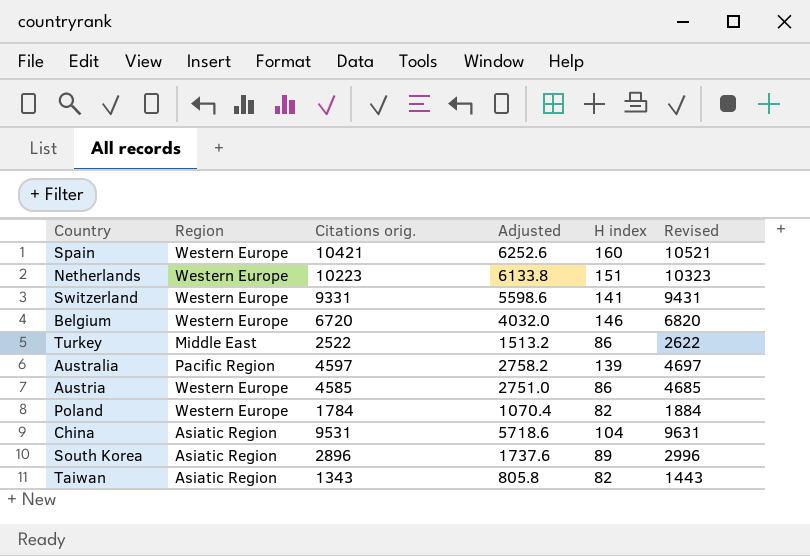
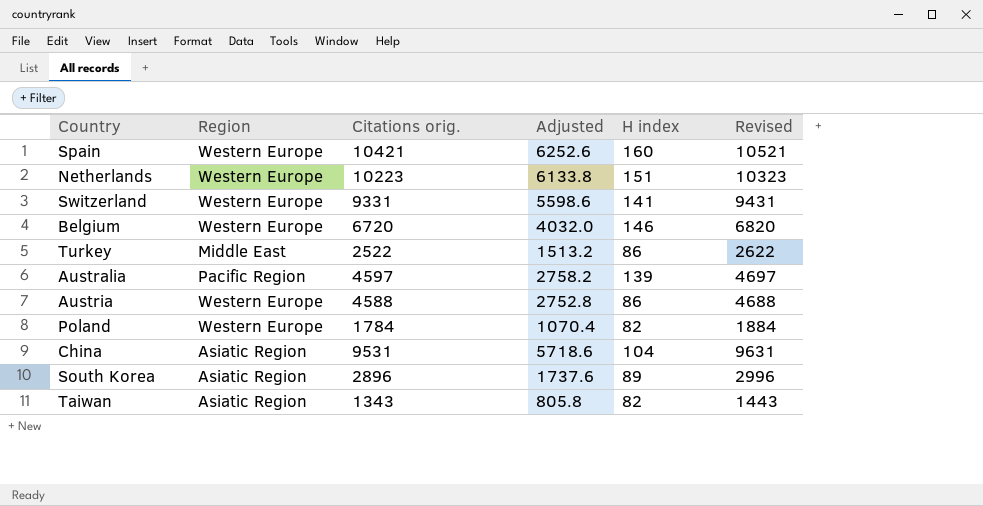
Austria | Citations orig.: 4585 -> 4588
Austria | Adjusted: 2751.0 -> 2752.8
Austria | Revised: 4685 -> 4688

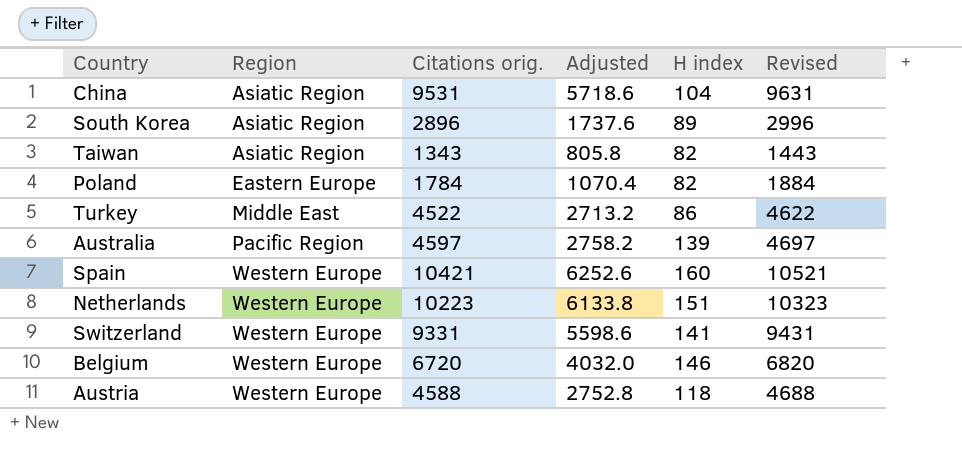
row order: none -> Region ascending
Poland | Region: Western Europe -> Eastern Europe
Turkey | Citations orig.: 2522 -> 4522
Turkey | Adjusted: 1513.2 -> 2713.2
Turkey | Revised: 2622 -> 4622
Austria | H index: 86 -> 118

